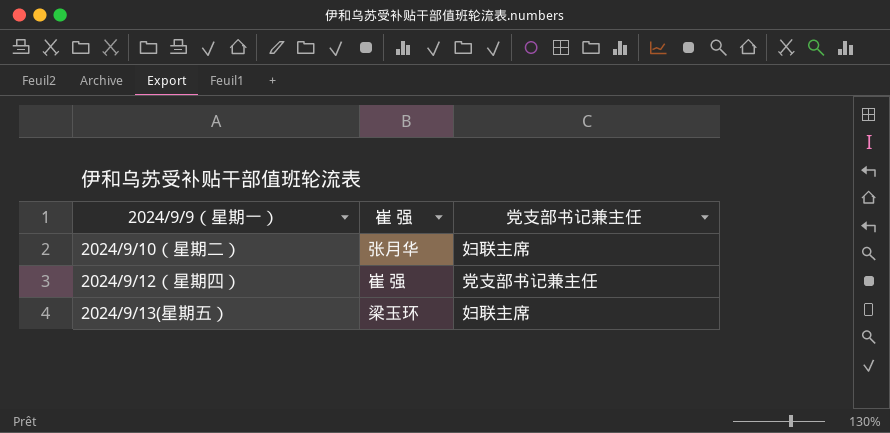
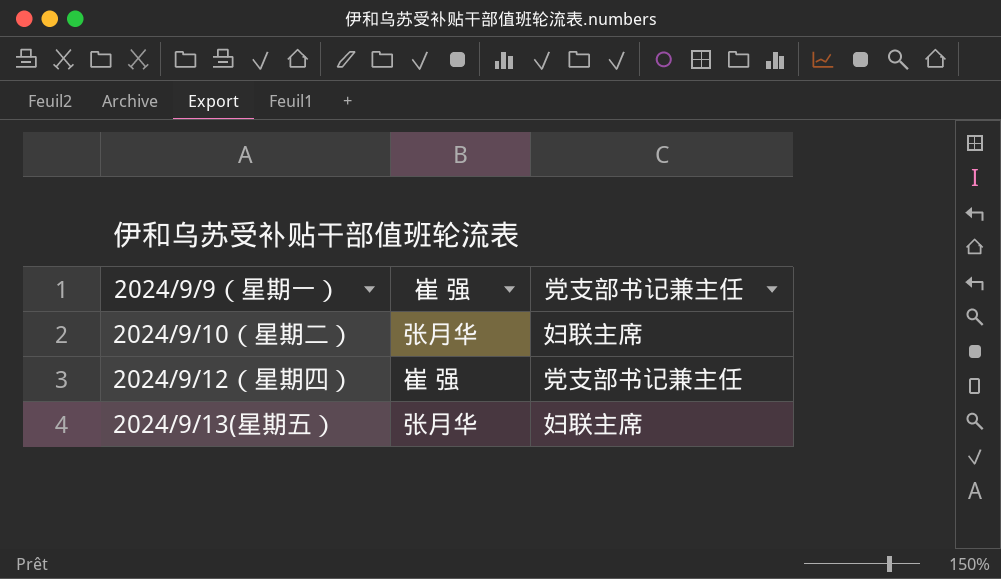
2024/9/13(星期五） | 崔 强: 梁玉环 -> 张月华

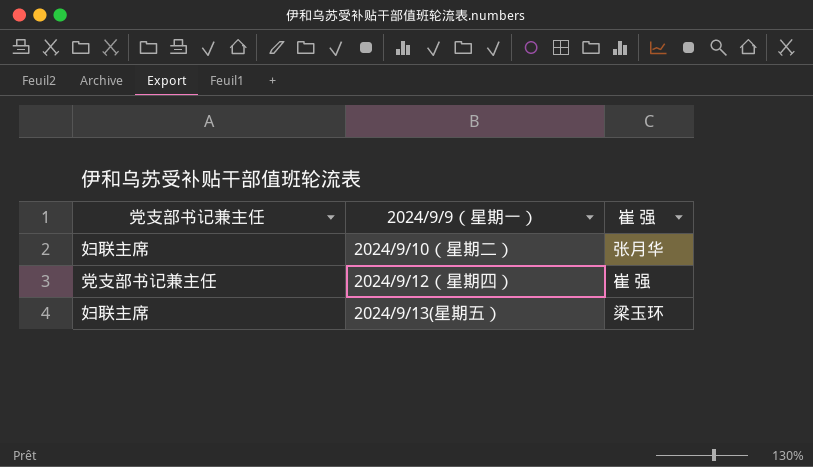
column 党支部书记兼主任 | position: 3 -> 1
2024/9/13(星期五） | 崔 强: 张月华 -> 梁玉环

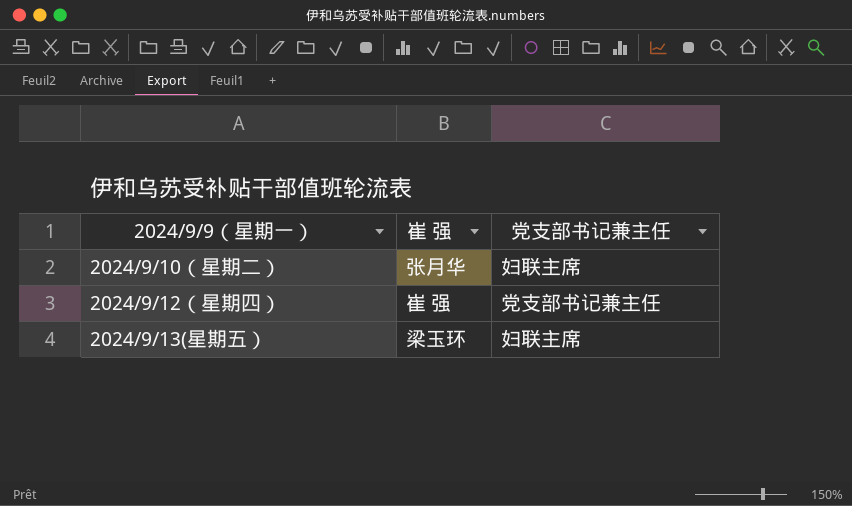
column 党支部书记兼主任 | position: 1 -> 3

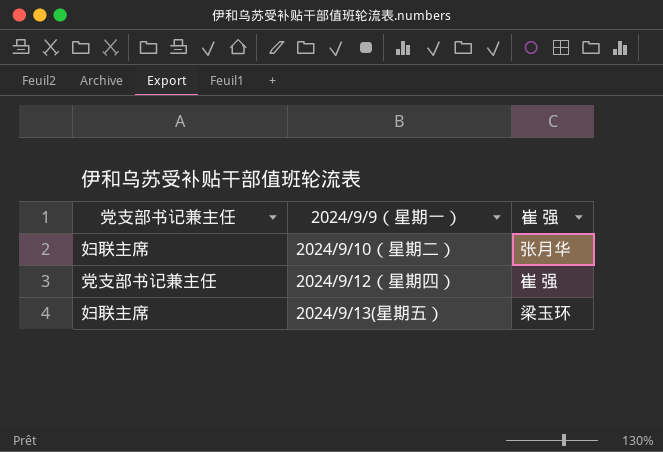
column 党支部书记兼主任 | position: 3 -> 1

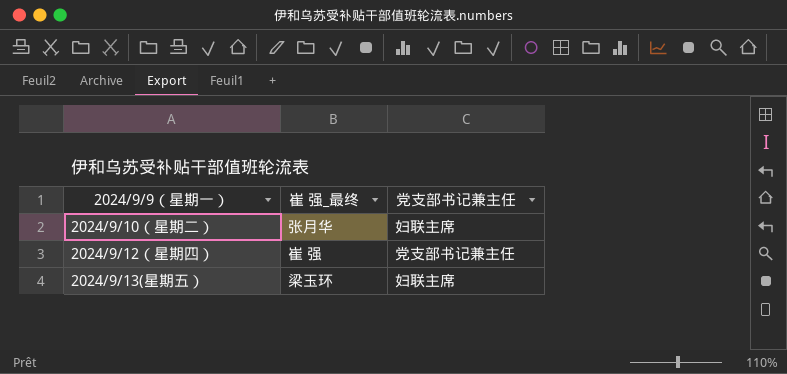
column name: 崔 强 -> 崔 强_最终
column 党支部书记兼主任 | position: 1 -> 3

